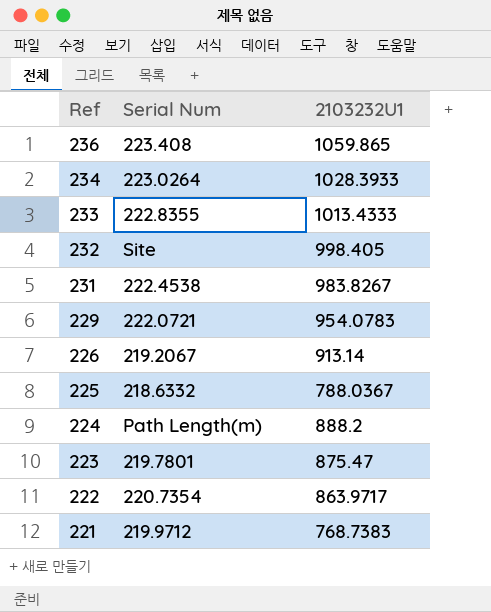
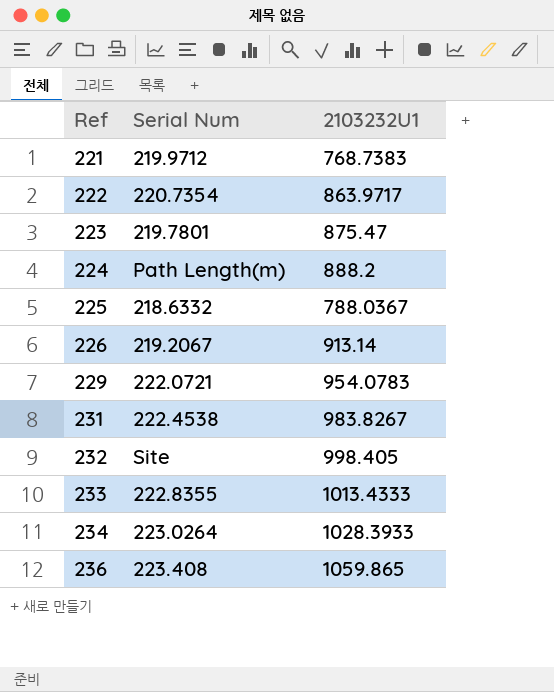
row order: Ref descending -> Ref ascending

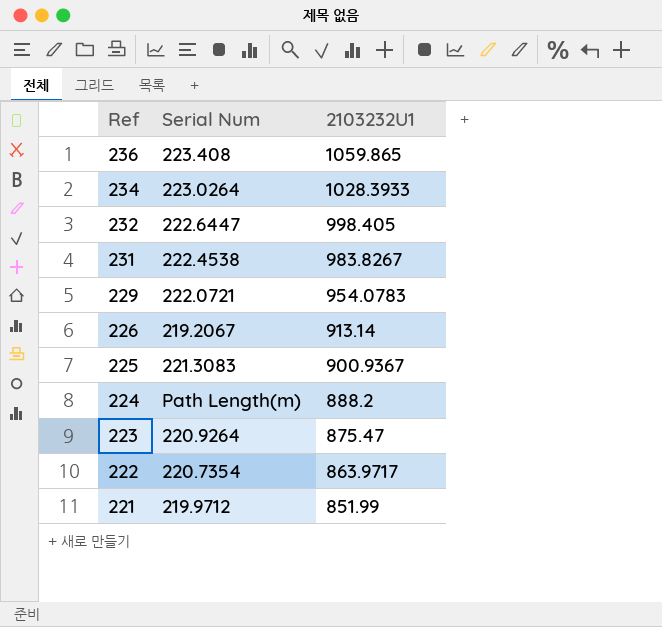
row order: Ref ascending -> Ref descending
row 233: 222.8355 | 1013.4333 -> none
232 | Serial Num: Site -> 222.6447
225 | Serial Num: 218.6332 -> 221.3083
225 | 2103232U1: 788.0367 -> 900.9367
223 | Serial Num: 219.7801 -> 220.9264
221 | 2103232U1: 768.7383 -> 851.99

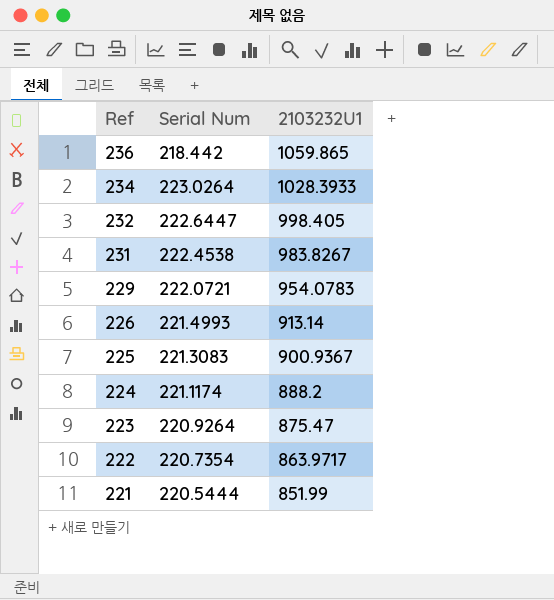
236 | Serial Num: 223.408 -> 218.442
226 | Serial Num: 219.2067 -> 221.4993
224 | Serial Num: Path Length(m) -> 221.1174
221 | Serial Num: 219.9712 -> 220.5444

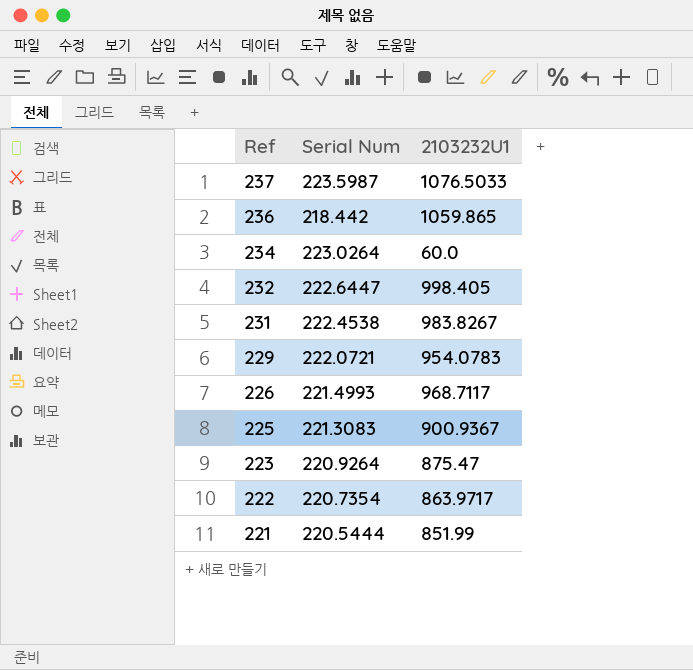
row 224: 221.1174 | 888.2 -> none
row 237: none -> 223.5987 | 1076.5033
234 | 2103232U1: 1028.3933 -> 60.0
226 | 2103232U1: 913.14 -> 968.7117

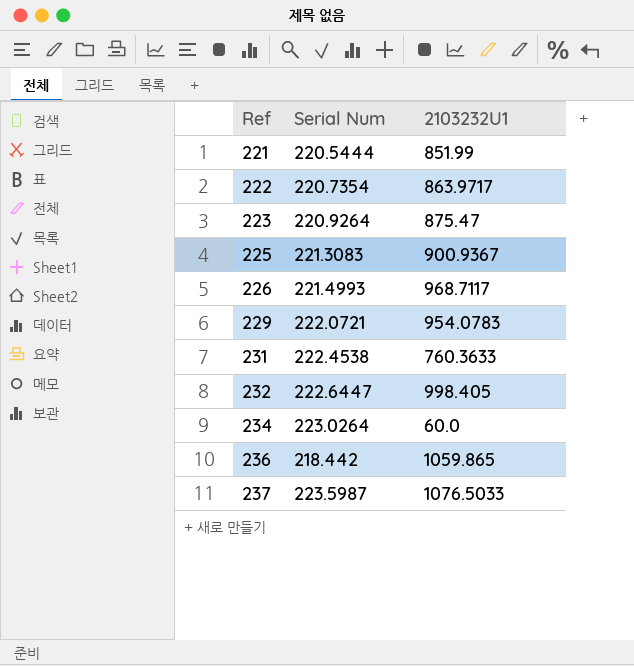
row order: Ref descending -> Ref ascending
231 | 2103232U1: 983.8267 -> 760.3633

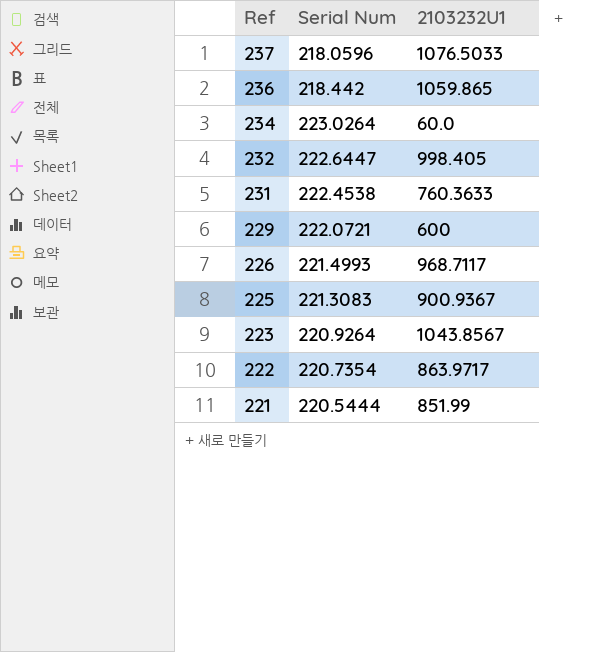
row order: Ref ascending -> Ref descending
237 | Serial Num: 223.5987 -> 218.0596
229 | 2103232U1: 954.0783 -> 600
223 | 2103232U1: 875.47 -> 1043.8567

